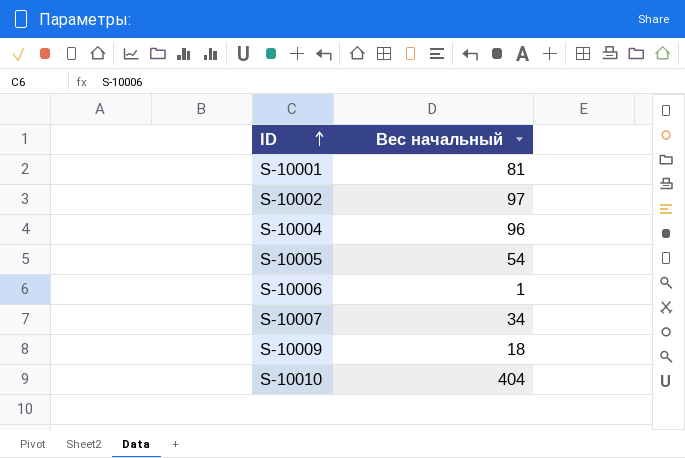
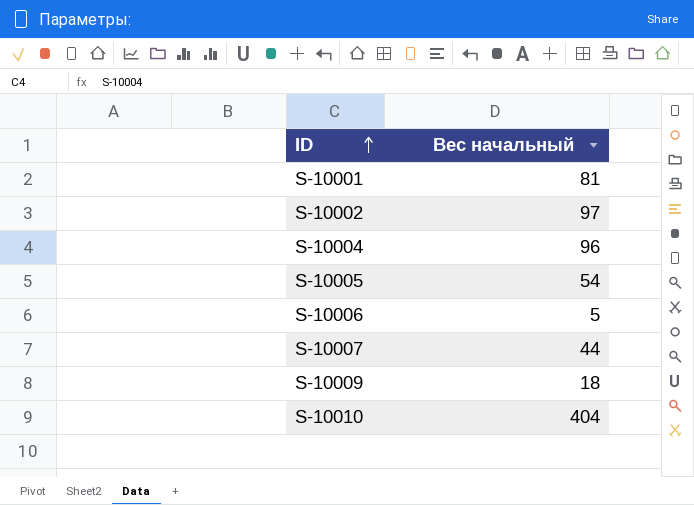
S-10006 | Вес начальный: 1 -> 5
S-10007 | Вес начальный: 34 -> 44

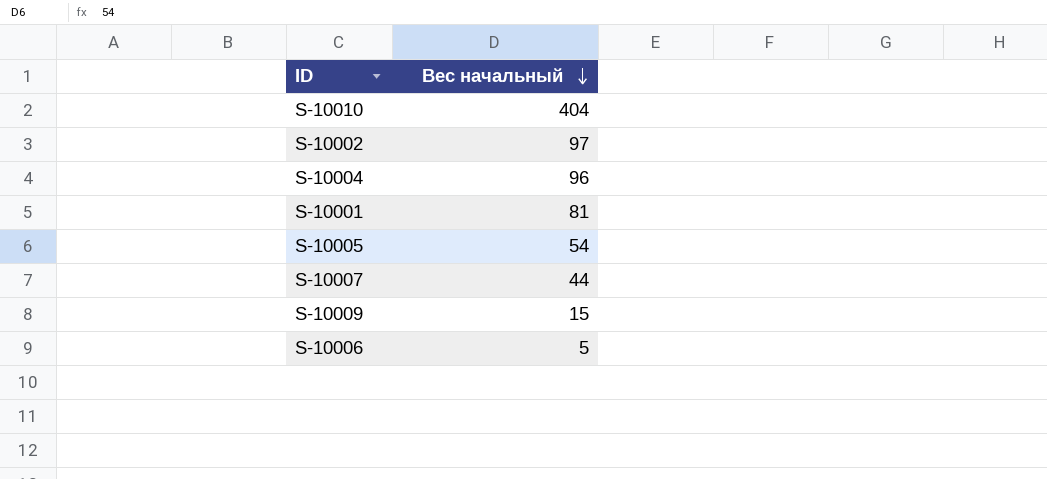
row order: ID ascending -> Вес начальный descending
S-10009 | Вес начальный: 18 -> 15

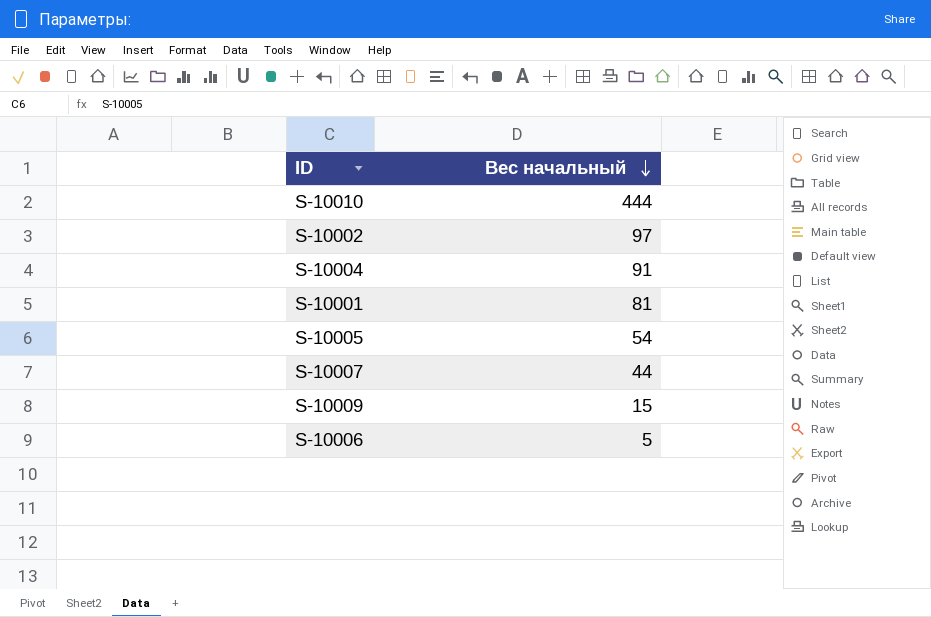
S-10010 | Вес начальный: 404 -> 444
S-10004 | Вес начальный: 96 -> 91

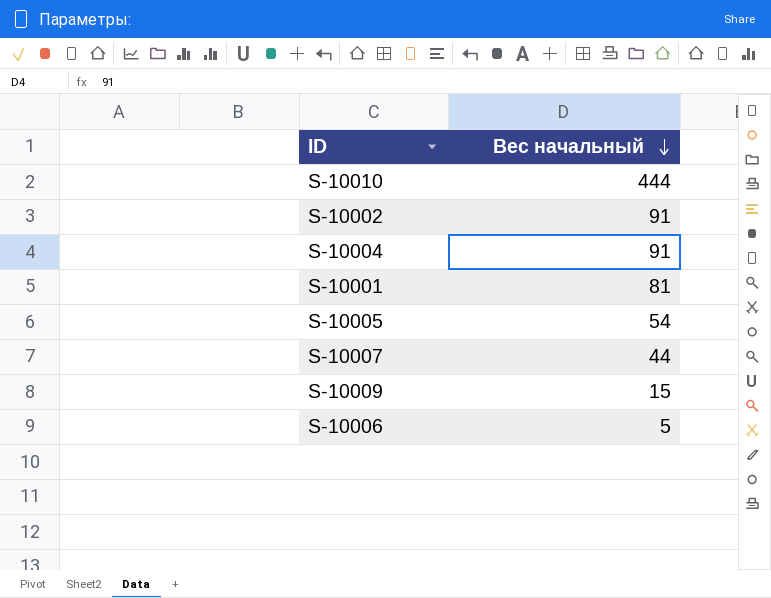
S-10002 | Вес начальный: 97 -> 91

